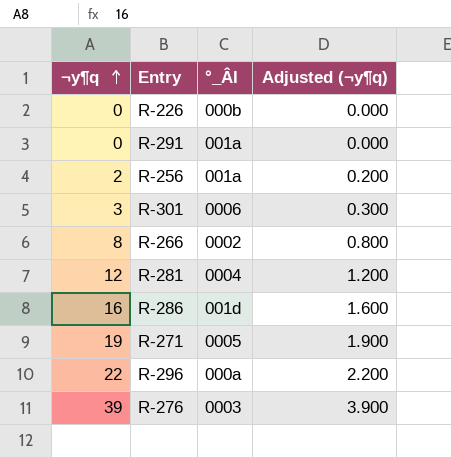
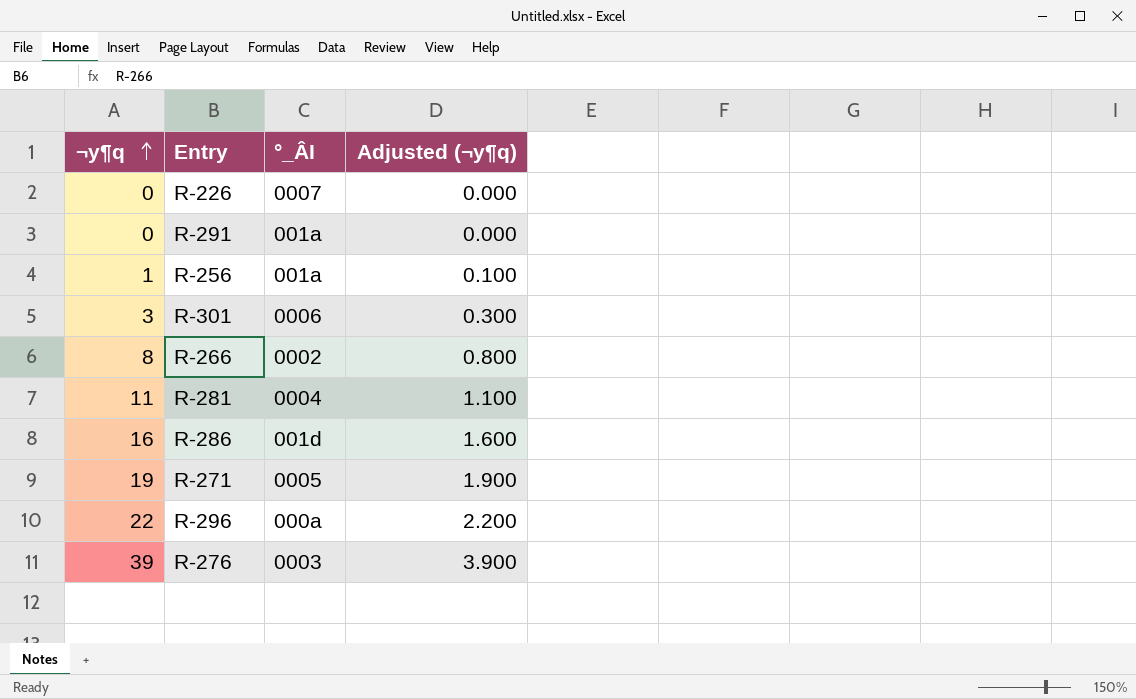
R-226 | °_ÂI: 000b -> 0007
R-256 | ¬y¶q: 2 -> 1
R-256 | Adjusted (¬y¶q): 0.200 -> 0.100
R-281 | ¬y¶q: 12 -> 11
R-281 | Adjusted (¬y¶q): 1.200 -> 1.100

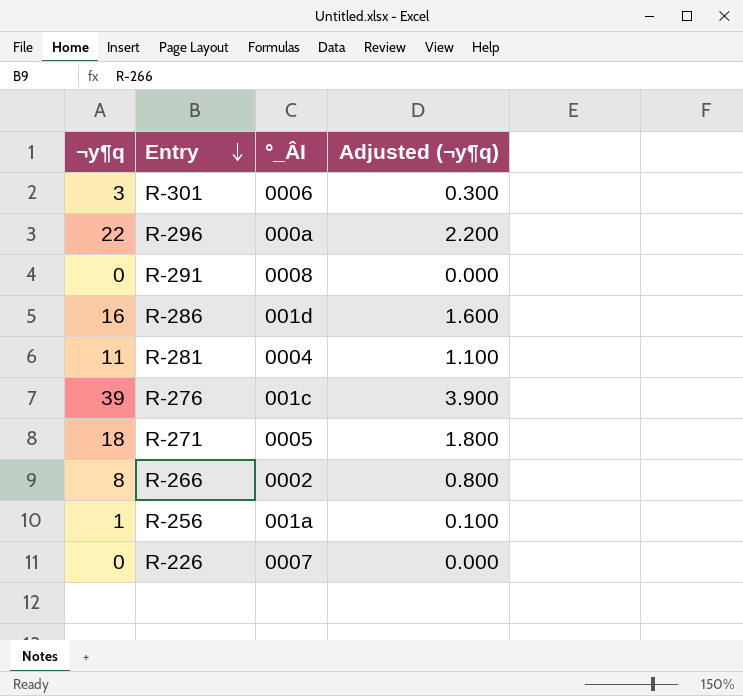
row order: ¬y¶q ascending -> Entry descending
R-291 | °_ÂI: 001a -> 0008
R-276 | °_ÂI: 0003 -> 001c
R-271 | ¬y¶q: 19 -> 18
R-271 | Adjusted (¬y¶q): 1.900 -> 1.800

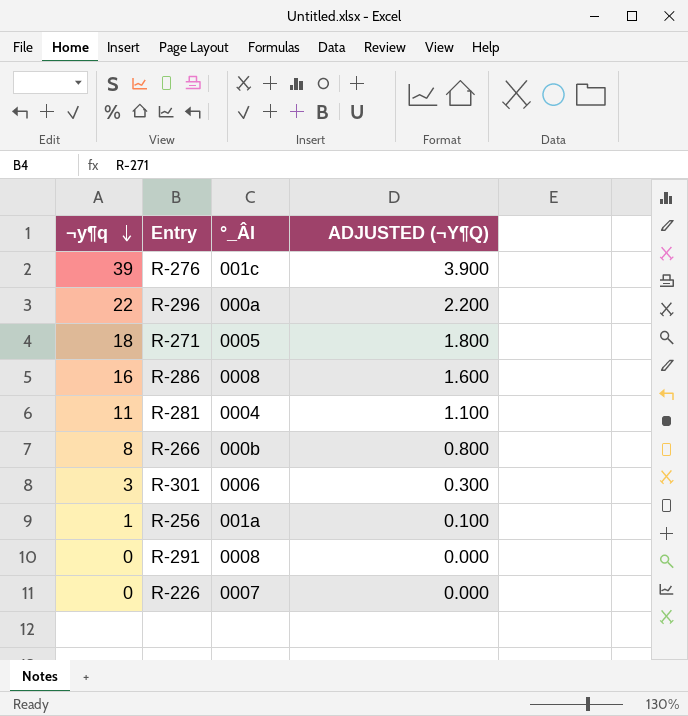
row order: Entry descending -> ¬y¶q descending
column name: Adjusted (¬y¶q) -> ADJUSTED (¬Y¶Q)
R-286 | °_ÂI: 001d -> 0008
R-266 | °_ÂI: 0002 -> 000b

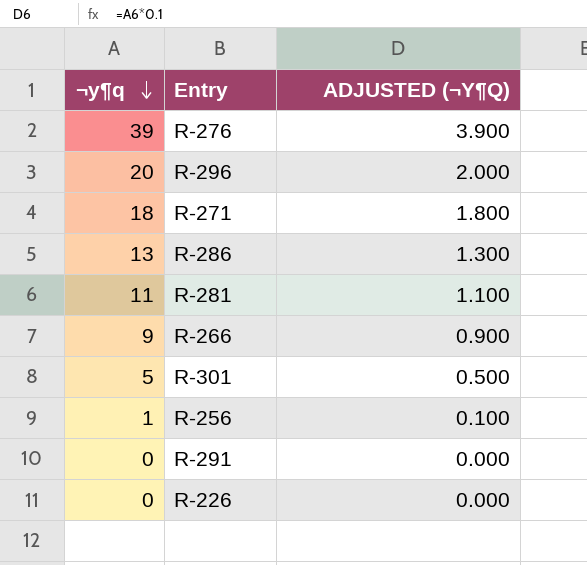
column °_ÂI | position: 3 -> none
R-296 | ¬y¶q: 22 -> 20
R-296 | ADJUSTED (¬Y¶Q): 2.200 -> 2.000
R-286 | ¬y¶q: 16 -> 13
R-286 | ADJUSTED (¬Y¶Q): 1.600 -> 1.300
R-266 | ¬y¶q: 8 -> 9
R-266 | ADJUSTED (¬Y¶Q): 0.800 -> 0.900
R-301 | ¬y¶q: 3 -> 5
R-301 | ADJUSTED (¬Y¶Q): 0.300 -> 0.500

